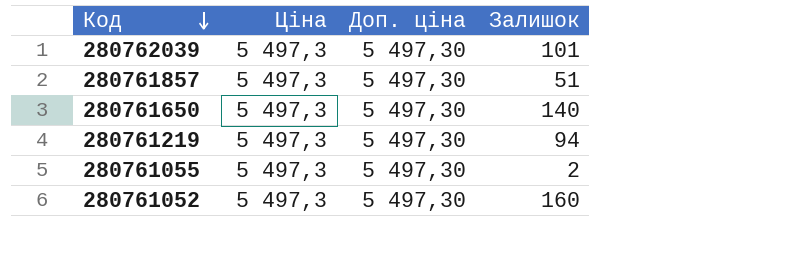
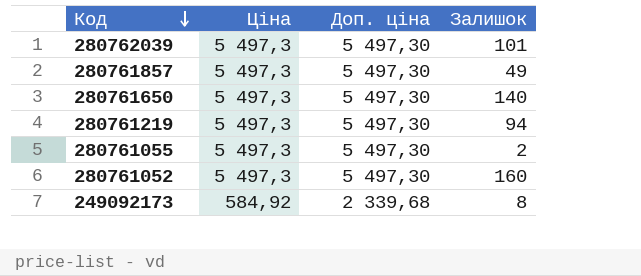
280761857 | Залишок: 51 -> 49
row 249092173: none -> 584,92 | 2 339,68 | 8

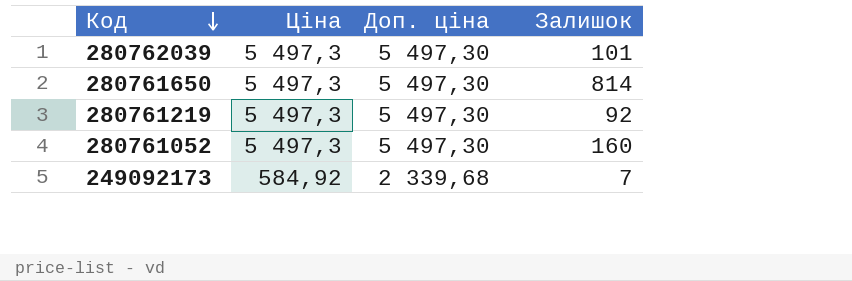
row 280761857: 5 497,3 | 5 497,30 | 49 -> none
row 280761055: 5 497,3 | 5 497,30 | 2 -> none
280761650 | Залишок: 140 -> 814
280761219 | Залишок: 94 -> 92
249092173 | Залишок: 8 -> 7

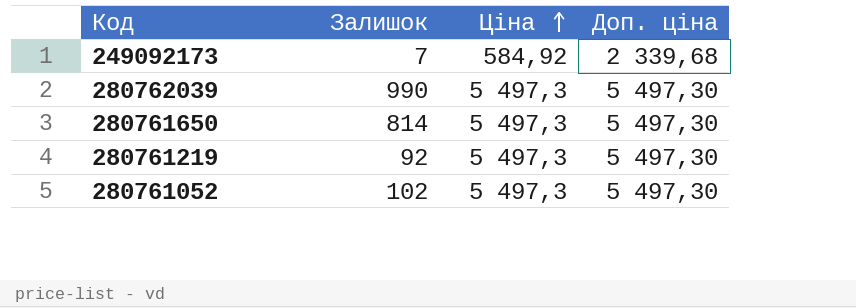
row order: Код descending -> Ціна ascending
column Залишок | position: 4 -> 2
280762039 | Залишок: 101 -> 990
280761052 | Залишок: 160 -> 102

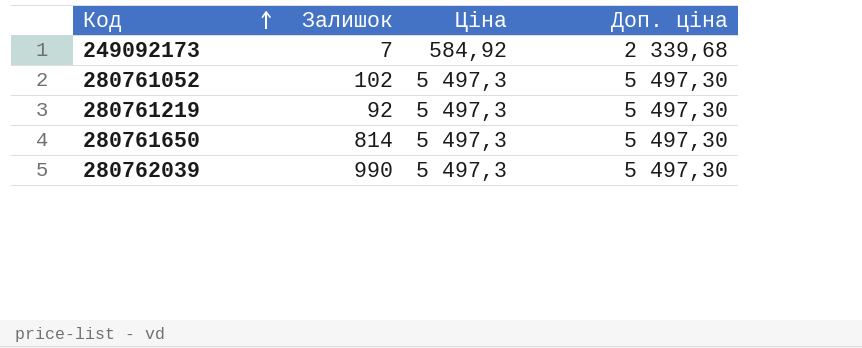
row order: Ціна ascending -> Код ascending

